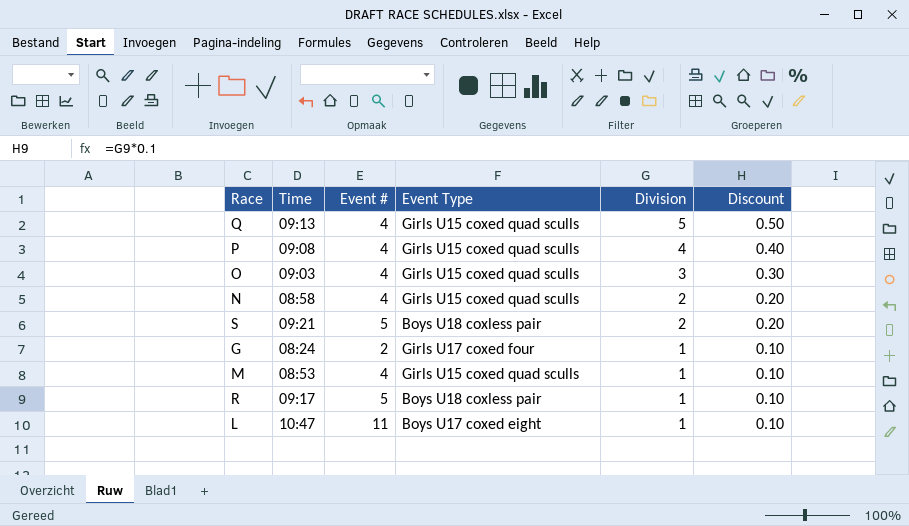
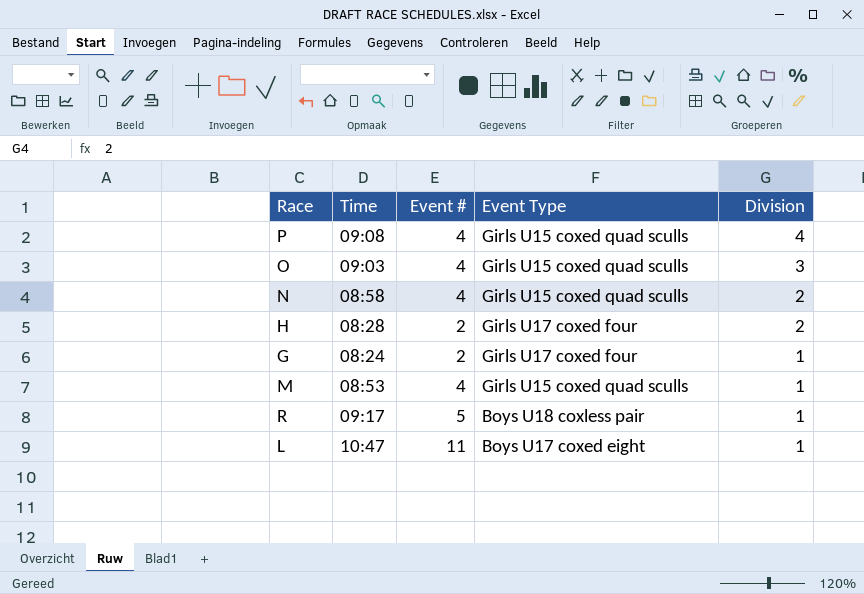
column Discount | formula: [Division] * 0.1 -> none
row Q: 09:13 | 4 | Girls U15 coxed quad sculls | 5 | 0.50 -> none
row S: 09:21 | 5 | Boys U18 coxless pair | 2 | 0.20 -> none
row H: none -> 08:28 | 2 | Girls U17 coxed four | 2

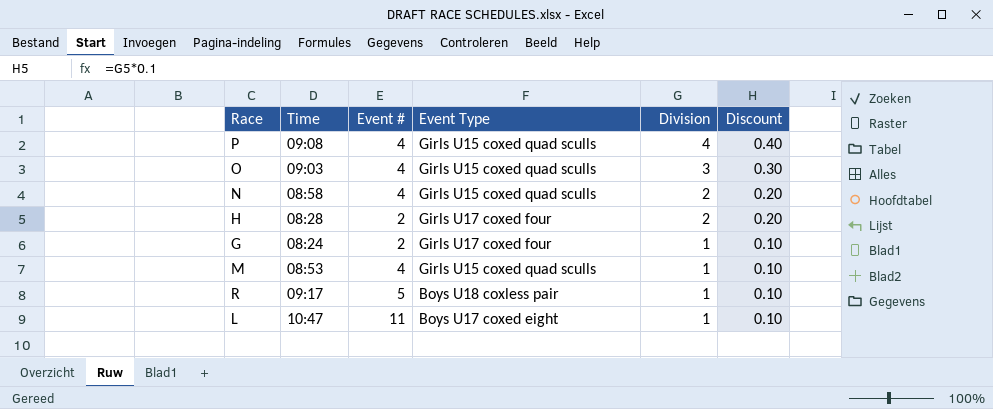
column Discount | formula: none -> [Division] * 0.1

